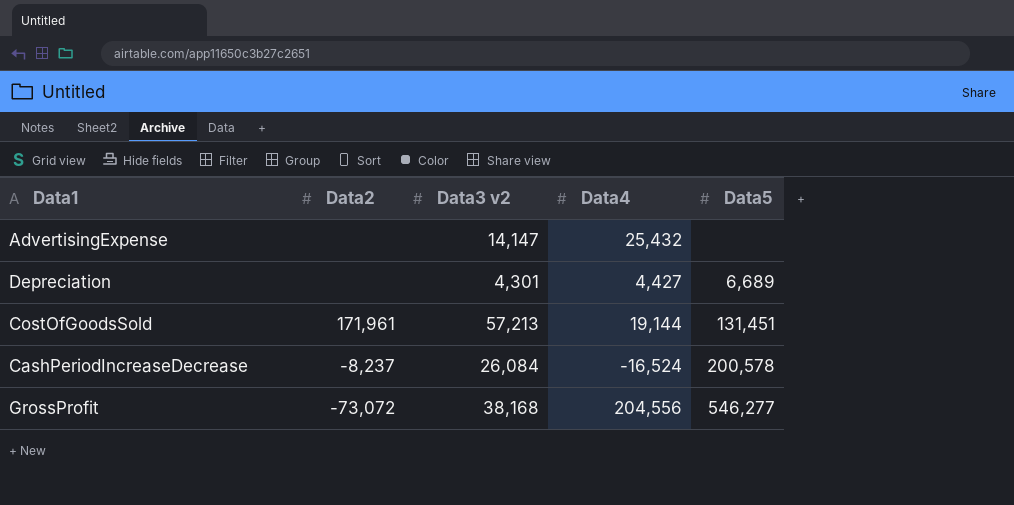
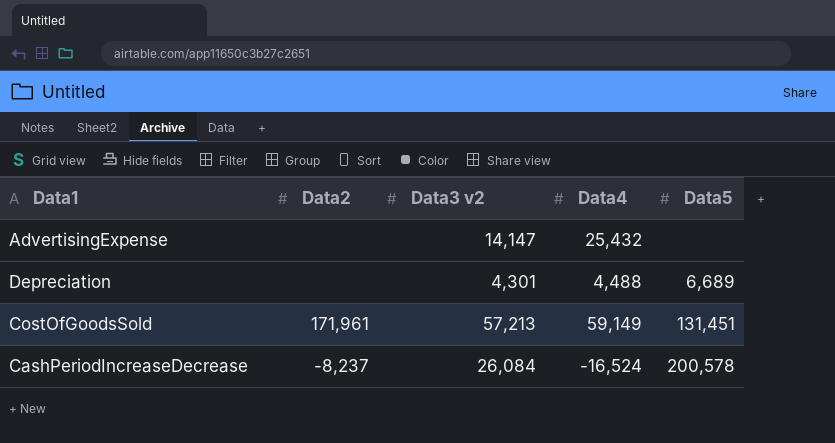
row GrossProfit: -73,072 | 38,168 | 204,556 | 546,277 -> none
Depreciation | Data4: 4,427 -> 4,488
CostOfGoodsSold | Data4: 19,144 -> 59,149

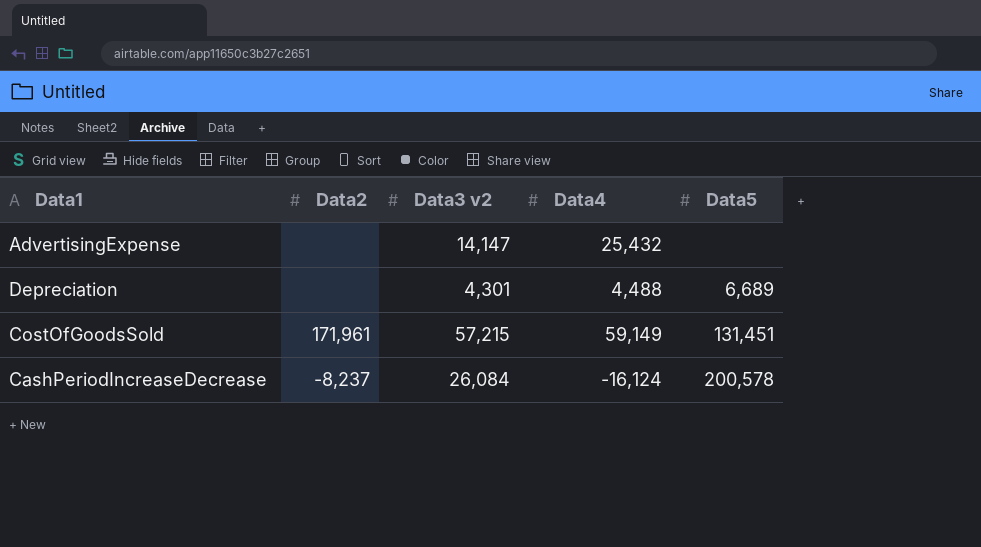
CostOfGoodsSold | Data3 v2: 57,213 -> 57,215
CashPeriodIncreaseDecrease | Data4: -16,524 -> -16,124

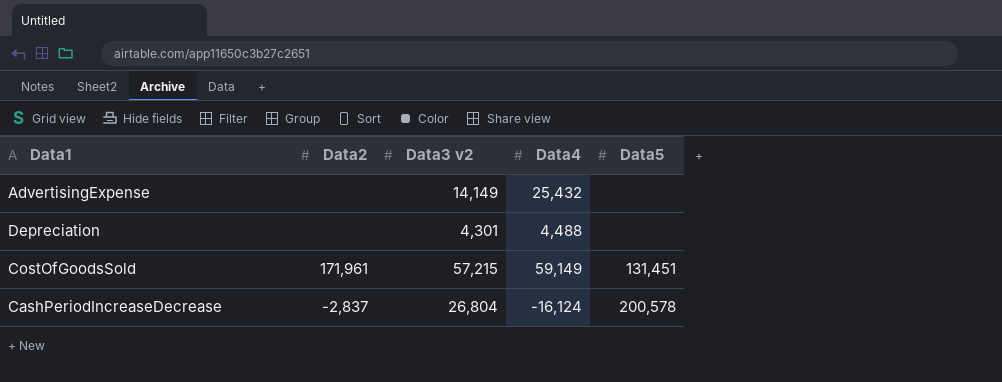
AdvertisingExpense | Data3 v2: 14,147 -> 14,149
Depreciation | Data5: 6,689 -> none
CashPeriodIncreaseDecrease | Data2: -8,237 -> -2,837
CashPeriodIncreaseDecrease | Data3 v2: 26,084 -> 26,804

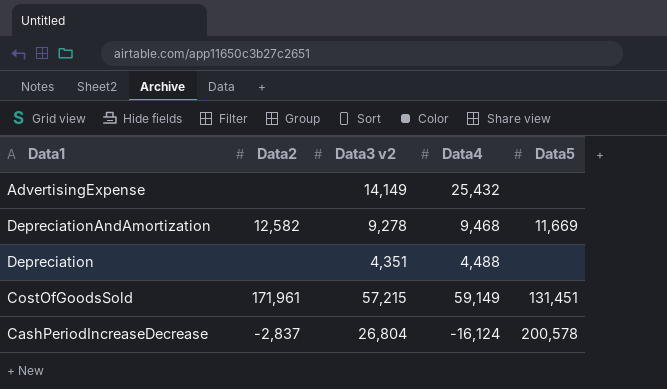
row DepreciationAndAmortization: none -> 12,582 | 9,278 | 9,468 | 11,669
Depreciation | Data3 v2: 4,301 -> 4,351

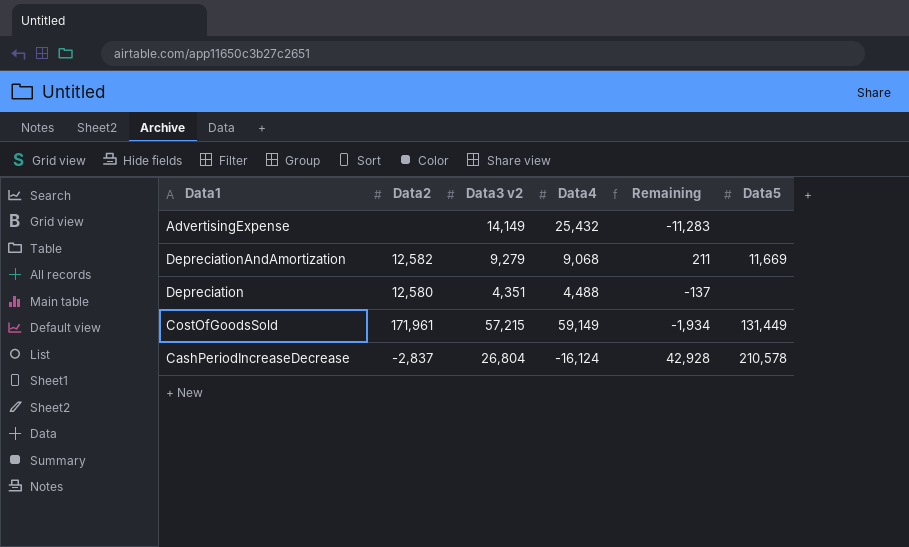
column Remaining | formula: none -> [Data3 v2] - [Data4]
DepreciationAndAmortization | Data3 v2: 9,278 -> 9,279
DepreciationAndAmortization | Data4: 9,468 -> 9,068
Depreciation | Data2: none -> 12,580
CostOfGoodsSold | Data5: 131,451 -> 131,449
CashPeriodIncreaseDecrease | Data5: 200,578 -> 210,578

